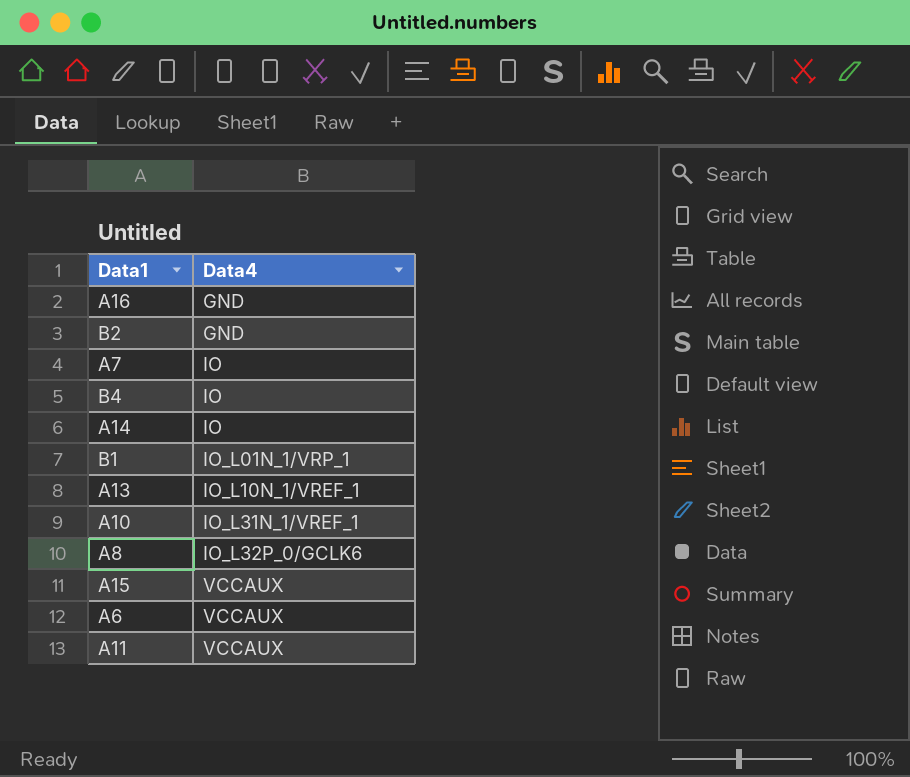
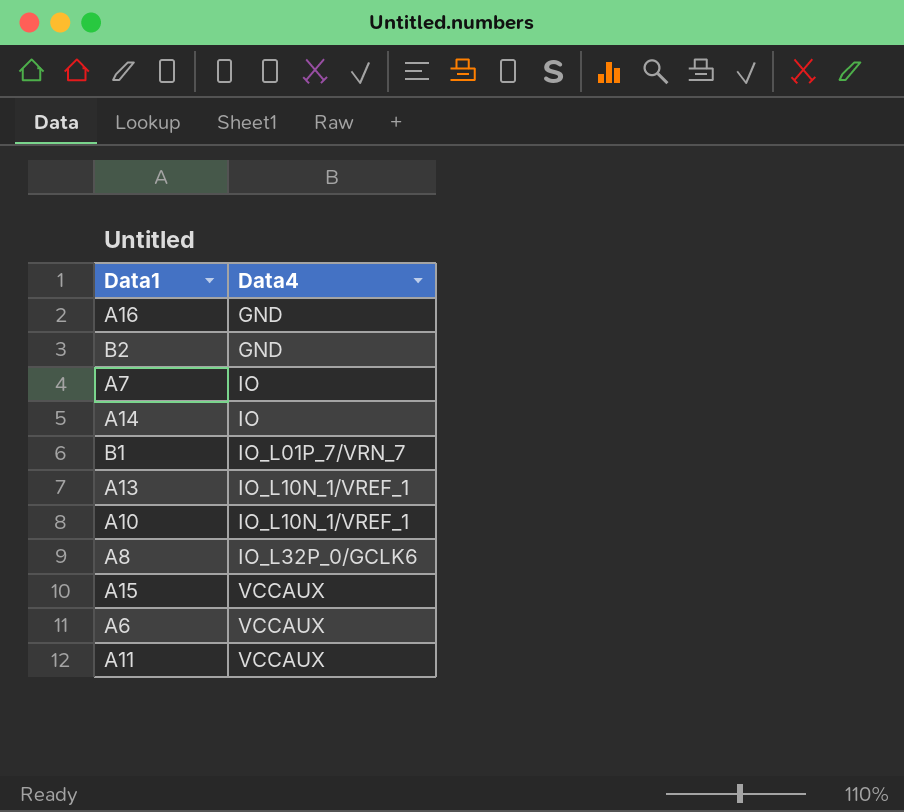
row B4: IO -> none
B1 | Data4: IO_L01N_1/VRP_1 -> IO_L01P_7/VRN_7
A10 | Data4: IO_L31N_1/VREF_1 -> IO_L10N_1/VREF_1

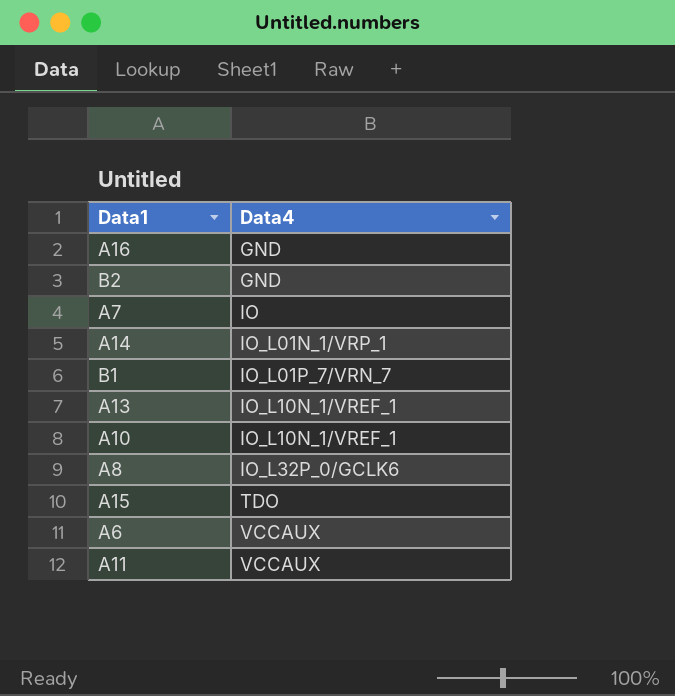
A14 | Data4: IO -> IO_L01N_1/VRP_1
A15 | Data4: VCCAUX -> TDO

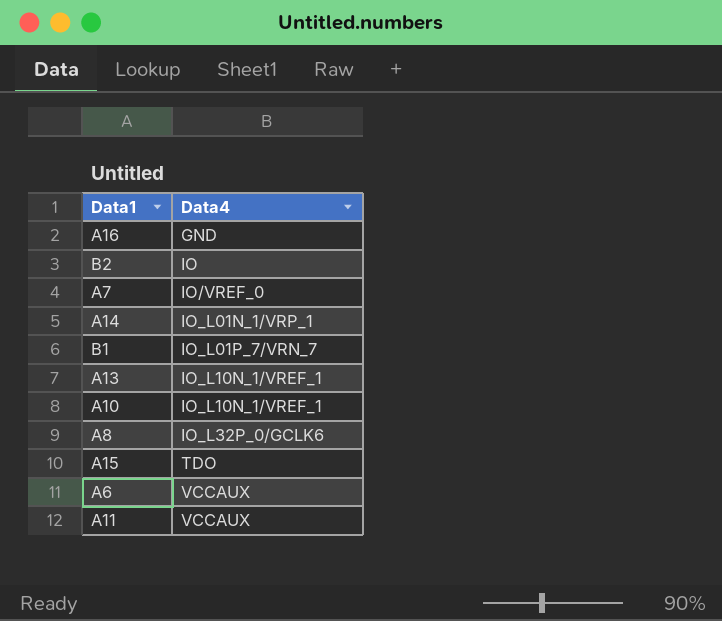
B2 | Data4: GND -> IO
A7 | Data4: IO -> IO/VREF_0

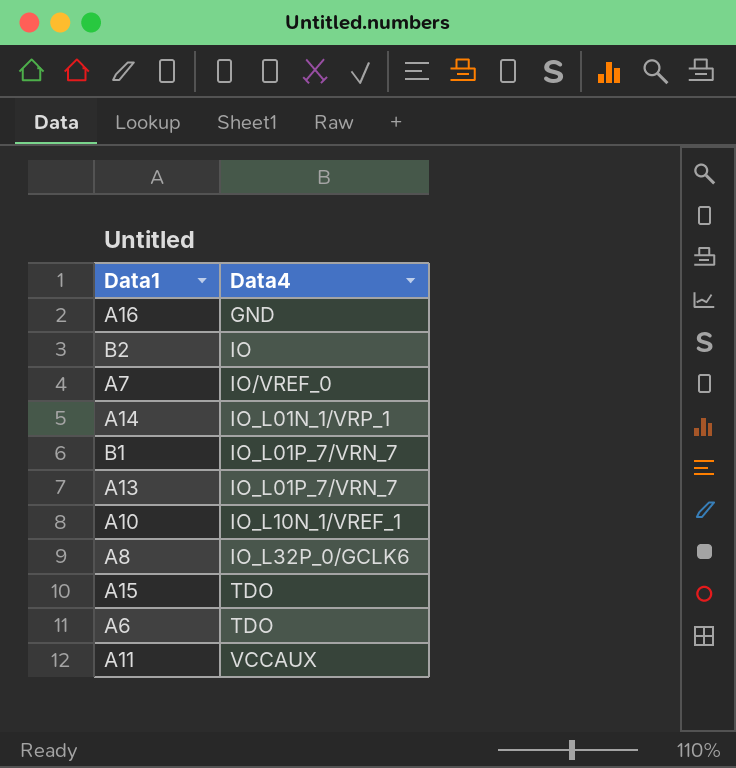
A13 | Data4: IO_L10N_1/VREF_1 -> IO_L01P_7/VRN_7
A6 | Data4: VCCAUX -> TDO

